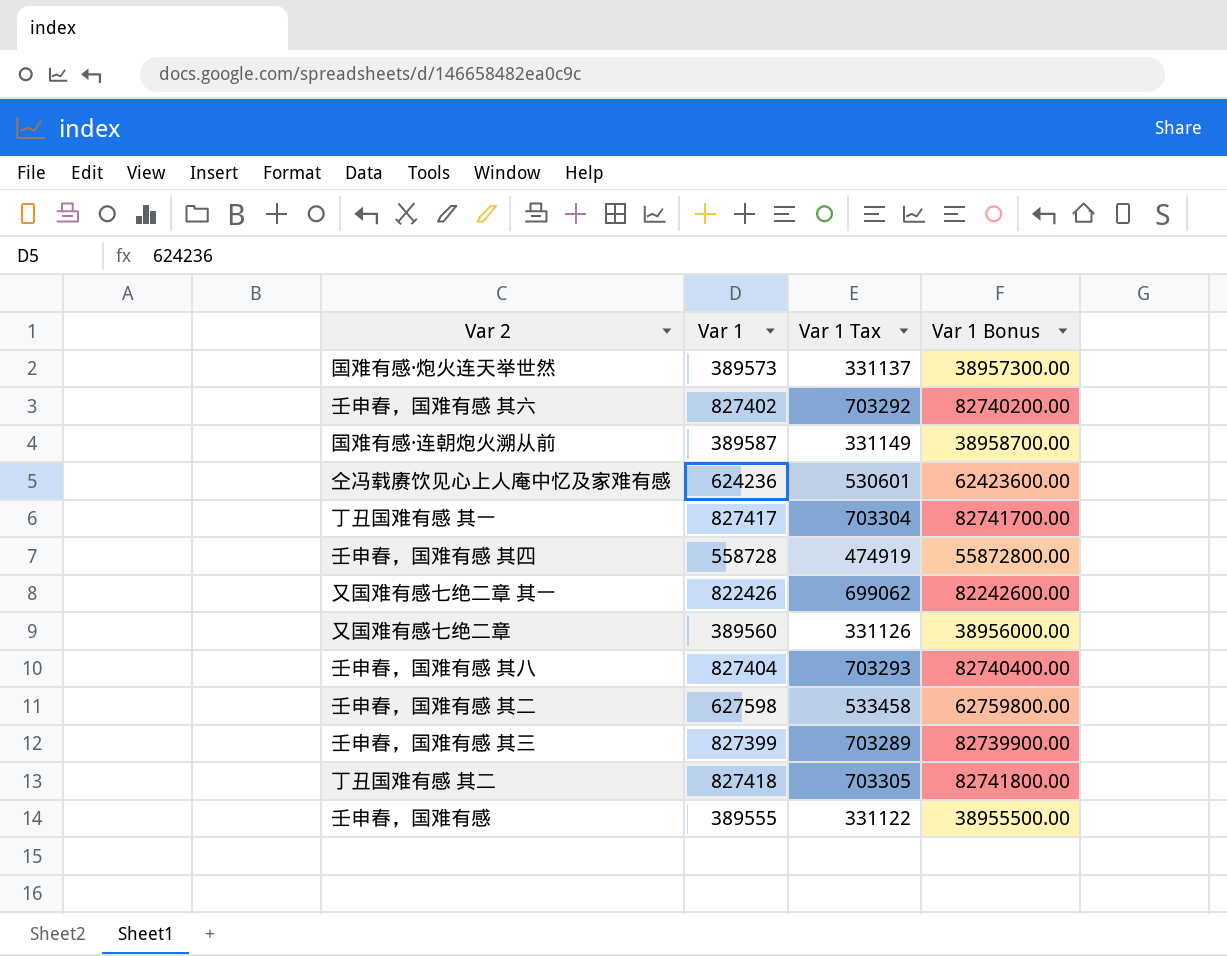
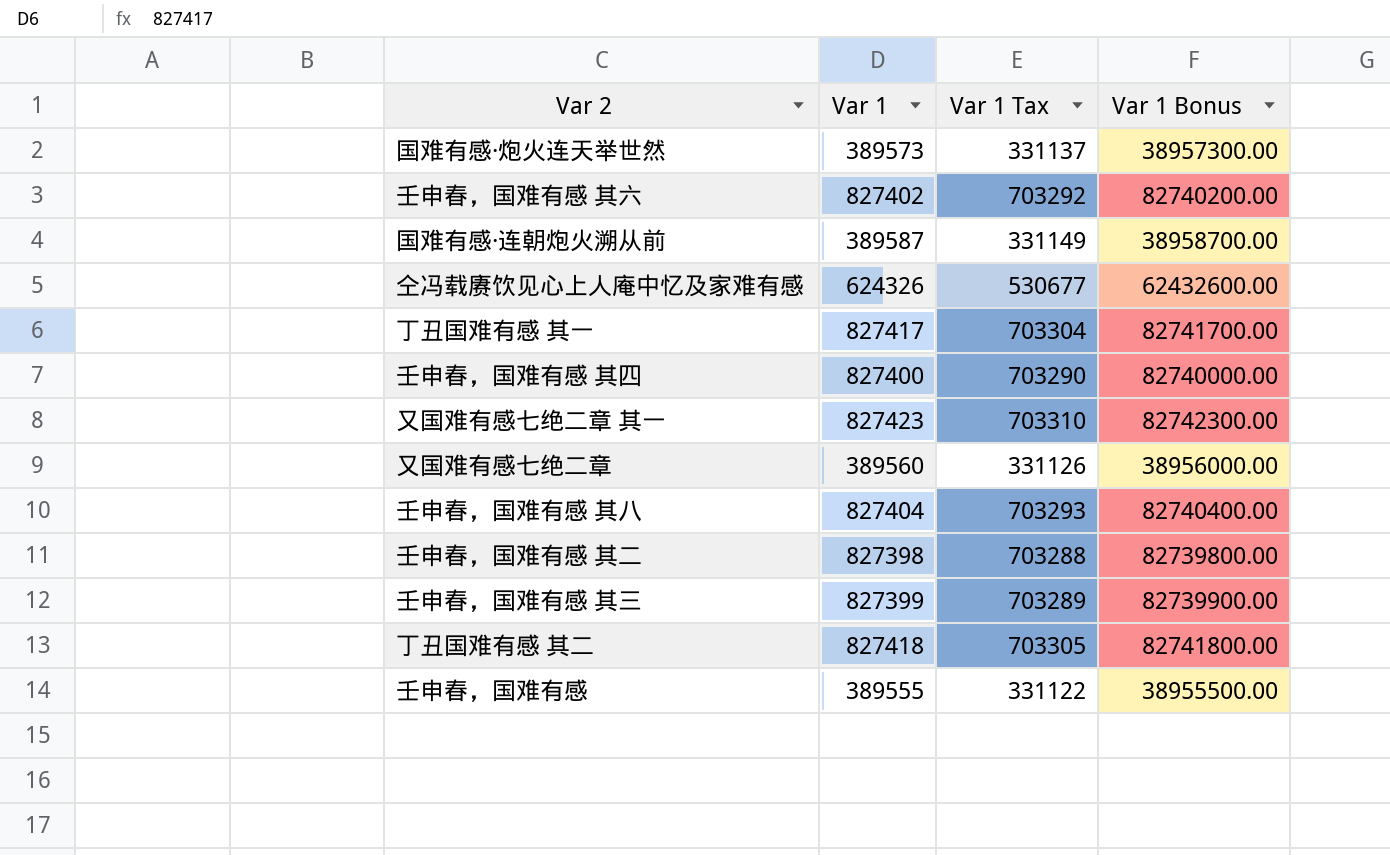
仝冯载赓饮见心上人庵中忆及家难有感 | Var 1: 624236 -> 624326
仝冯载赓饮见心上人庵中忆及家难有感 | Var 1 Tax: 530601 -> 530677
仝冯载赓饮见心上人庵中忆及家难有感 | Var 1 Bonus: 62423600.00 -> 62432600.00
壬申春，国难有感 其四 | Var 1: 558728 -> 827400
壬申春，国难有感 其四 | Var 1 Tax: 474919 -> 703290
壬申春，国难有感 其四 | Var 1 Bonus: 55872800.00 -> 82740000.00
又国难有感七绝二章 其一 | Var 1: 822426 -> 827423
又国难有感七绝二章 其一 | Var 1 Tax: 699062 -> 703310
又国难有感七绝二章 其一 | Var 1 Bonus: 82242600.00 -> 82742300.00
壬申春，国难有感 其二 | Var 1: 627598 -> 827398
壬申春，国难有感 其二 | Var 1 Tax: 533458 -> 703288
壬申春，国难有感 其二 | Var 1 Bonus: 62759800.00 -> 82739800.00

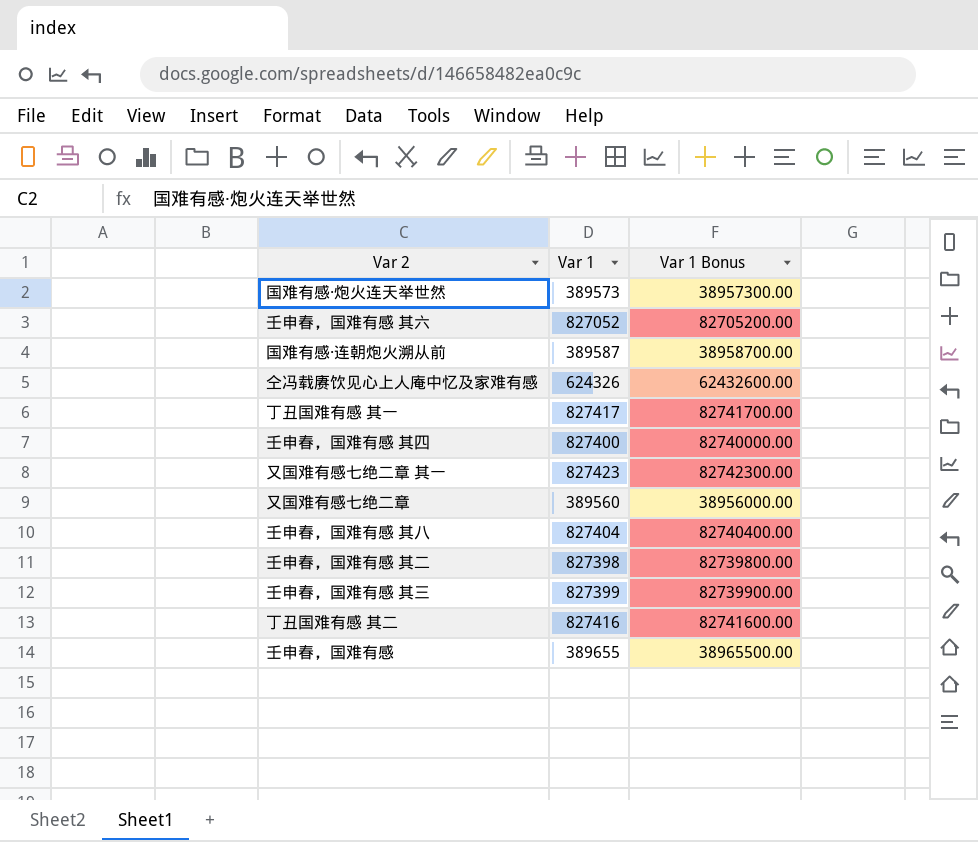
column Var 1 Tax | formula: [Var 1] * 0.85 -> none
壬申春，国难有感 其六 | Var 1: 827402 -> 827052
壬申春，国难有感 其六 | Var 1 Bonus: 82740200.00 -> 82705200.00
丁丑国难有感 其二 | Var 1: 827418 -> 827416
丁丑国难有感 其二 | Var 1 Bonus: 82741800.00 -> 82741600.00
壬申春，国难有感 | Var 1: 389555 -> 389655
壬申春，国难有感 | Var 1 Bonus: 38955500.00 -> 38965500.00

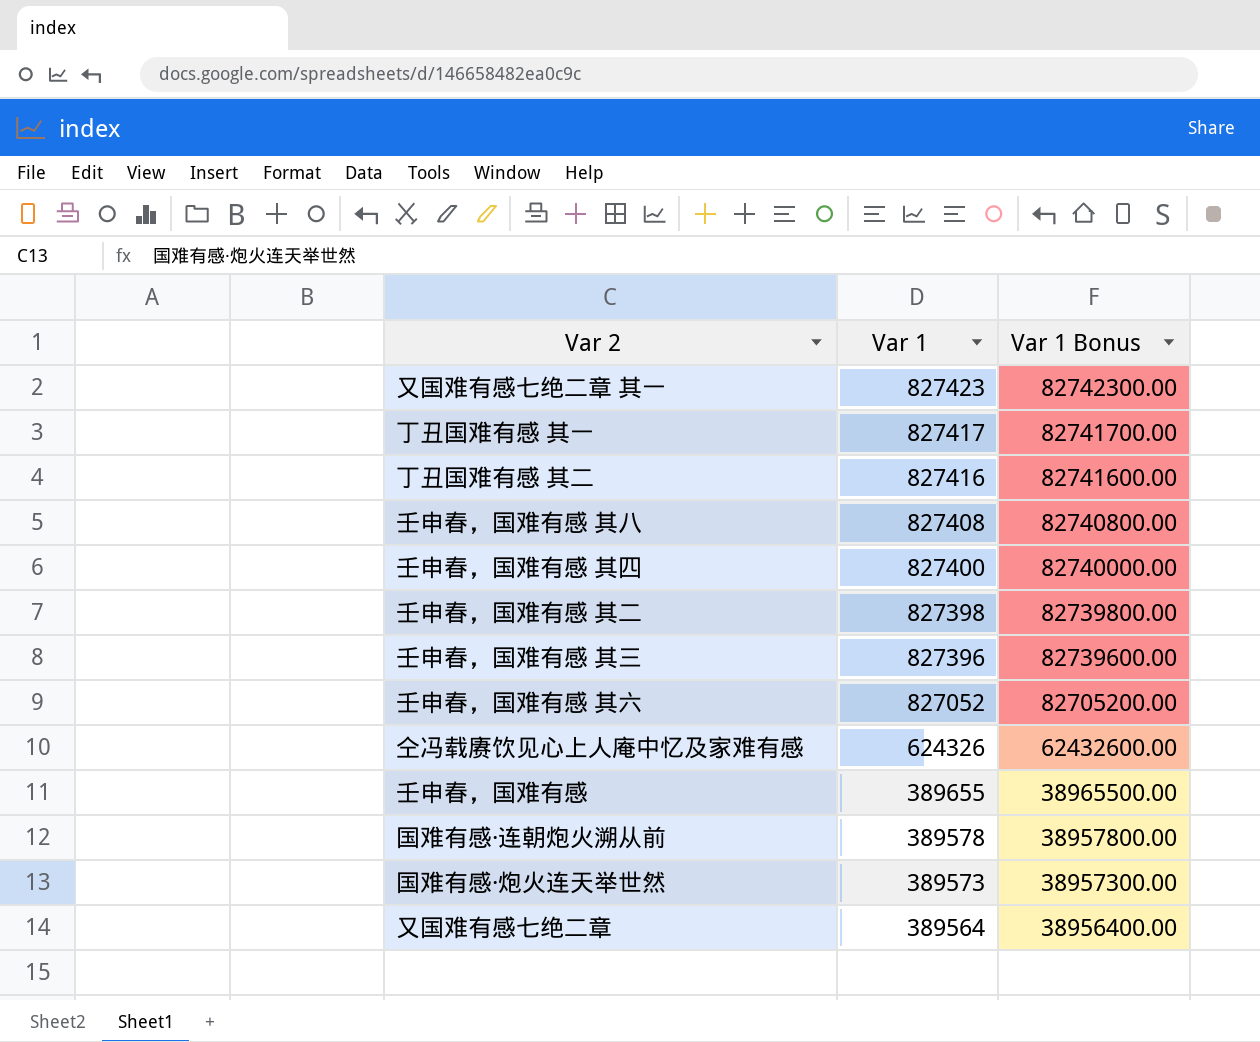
row order: none -> Var 1 descending
壬申春，国难有感 其八 | Var 1: 827404 -> 827408
壬申春，国难有感 其八 | Var 1 Bonus: 82740400.00 -> 82740800.00
壬申春，国难有感 其三 | Var 1: 827399 -> 827396
壬申春，国难有感 其三 | Var 1 Bonus: 82739900.00 -> 82739600.00
国难有感·连朝炮火溯从前 | Var 1: 389587 -> 389578
国难有感·连朝炮火溯从前 | Var 1 Bonus: 38958700.00 -> 38957800.00
又国难有感七绝二章 | Var 1: 389560 -> 389564
又国难有感七绝二章 | Var 1 Bonus: 38956000.00 -> 38956400.00

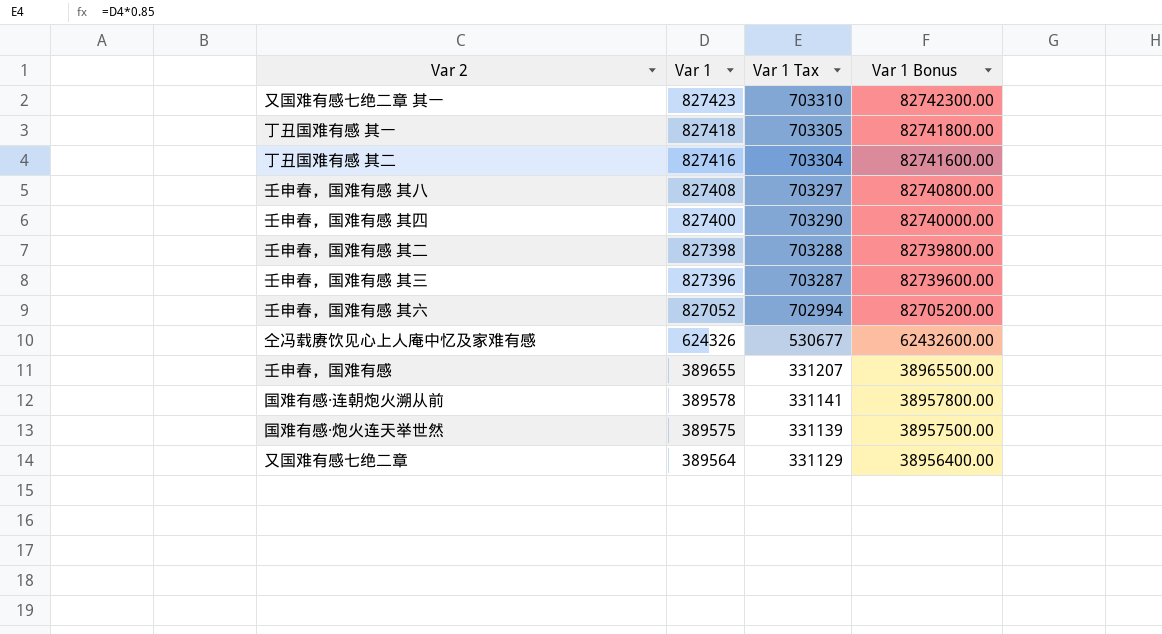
column Var 1 Tax | formula: none -> [Var 1] * 0.85
丁丑国难有感 其一 | Var 1: 827417 -> 827418
丁丑国难有感 其一 | Var 1 Bonus: 82741700.00 -> 82741800.00
国难有感·炮火连天举世然 | Var 1: 389573 -> 389575
国难有感·炮火连天举世然 | Var 1 Bonus: 38957300.00 -> 38957500.00

